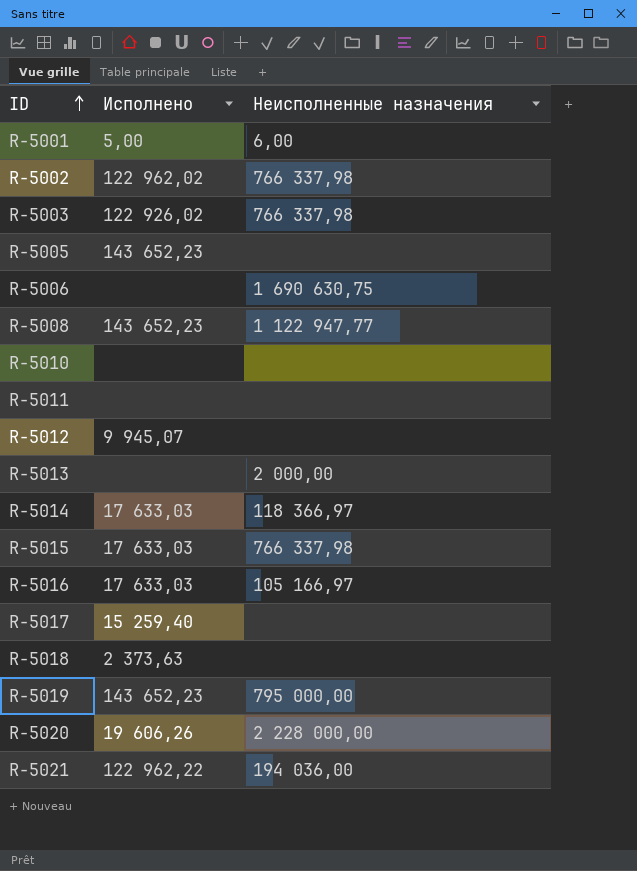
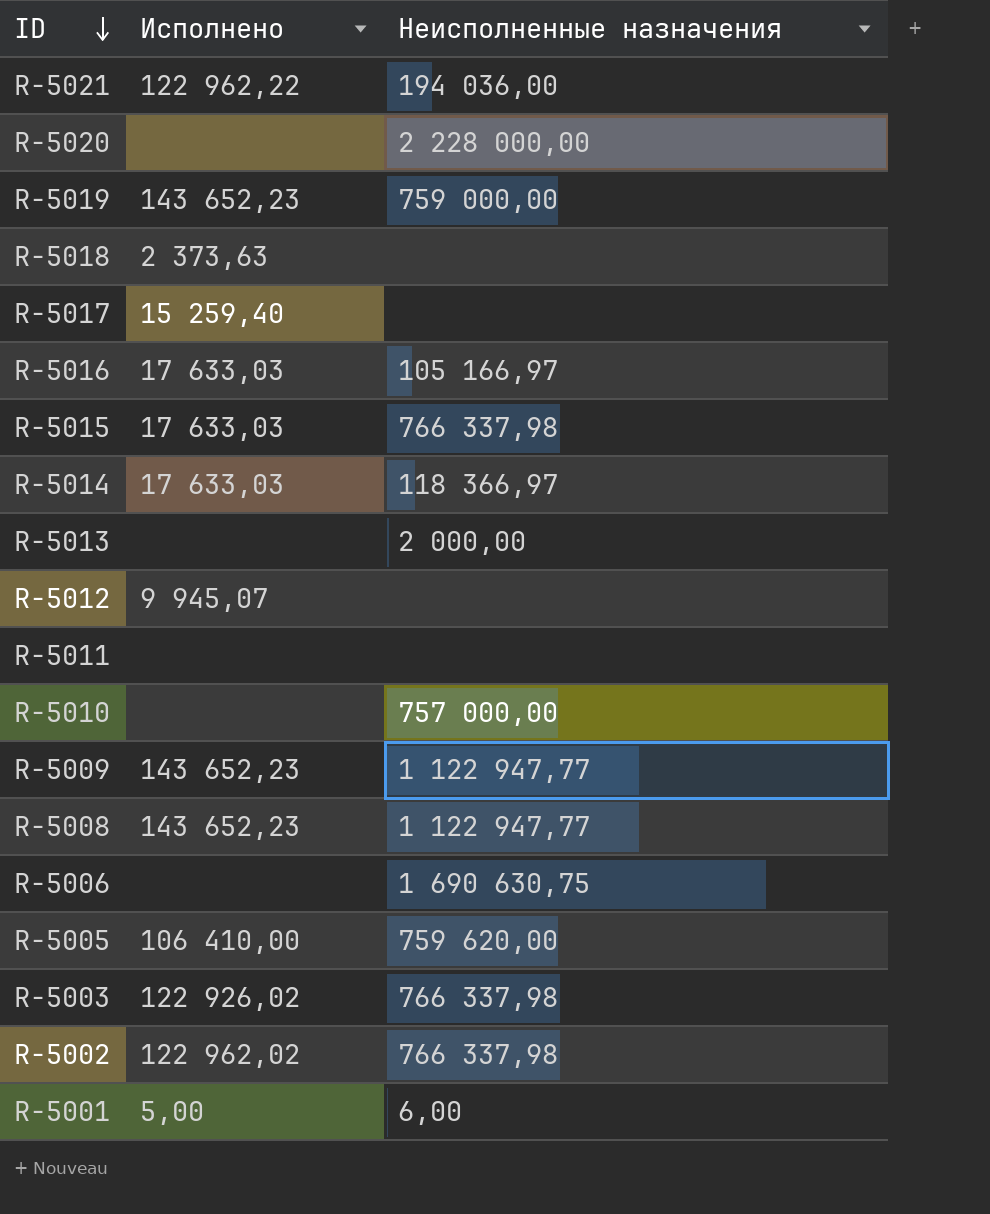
row order: ID ascending -> ID descending
R-5020 | Исполнено: 19 606,26 -> none
R-5019 | Неисполненные назначения: 795 000,00 -> 759 000,00
R-5010 | Неисполненные назначения: none -> 757 000,00
row R-5009: none -> 143 652,23 | 1 122 947,77
R-5005 | Исполнено: 143 652,23 -> 106 410,00
R-5005 | Неисполненные назначения: none -> 759 620,00

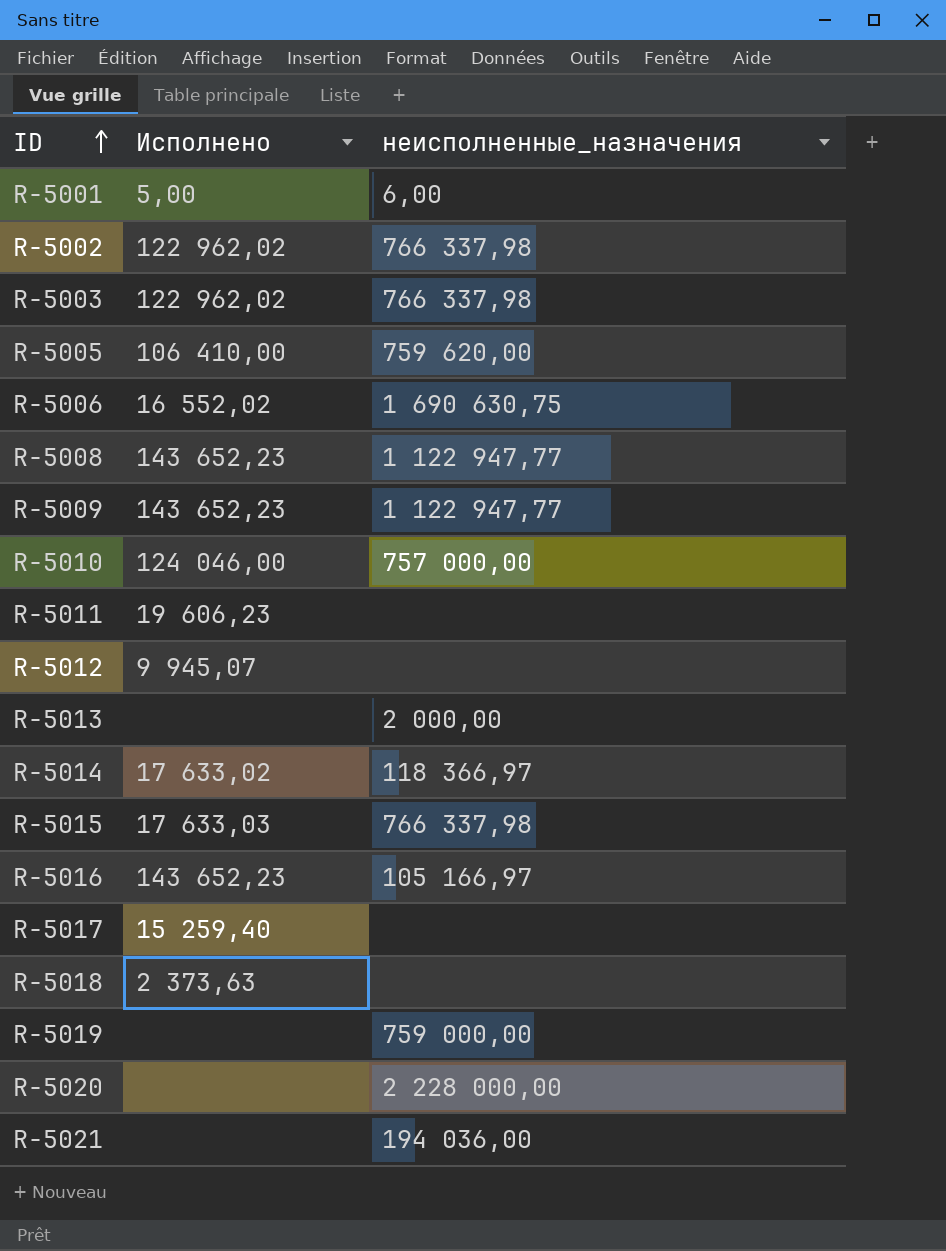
row order: ID descending -> ID ascending
column name: Неисполненные назначения -> неисполненные_назначения
R-5003 | Исполнено: 122 926,02 -> 122 962,02
R-5006 | Исполнено: none -> 16 552,02
R-5010 | Исполнено: none -> 124 046,00
R-5011 | Исполнено: none -> 19 606,23
R-5014 | Исполнено: 17 633,03 -> 17 633,02
R-5016 | Исполнено: 17 633,03 -> 143 652,23
R-5019 | Исполнено: 143 652,23 -> none
R-5021 | Исполнено: 122 962,22 -> none

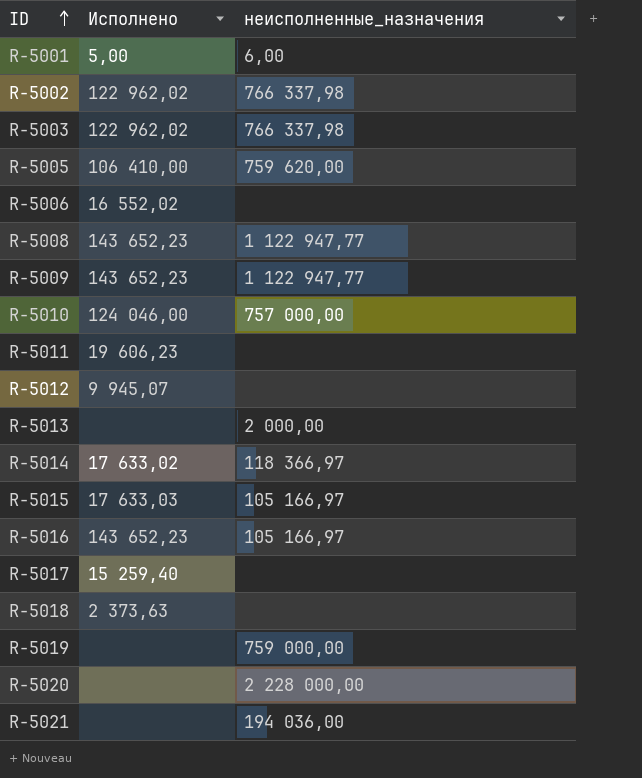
R-5006 | неисполненные_назначения: 1 690 630,75 -> none
R-5015 | неисполненные_назначения: 766 337,98 -> 105 166,97

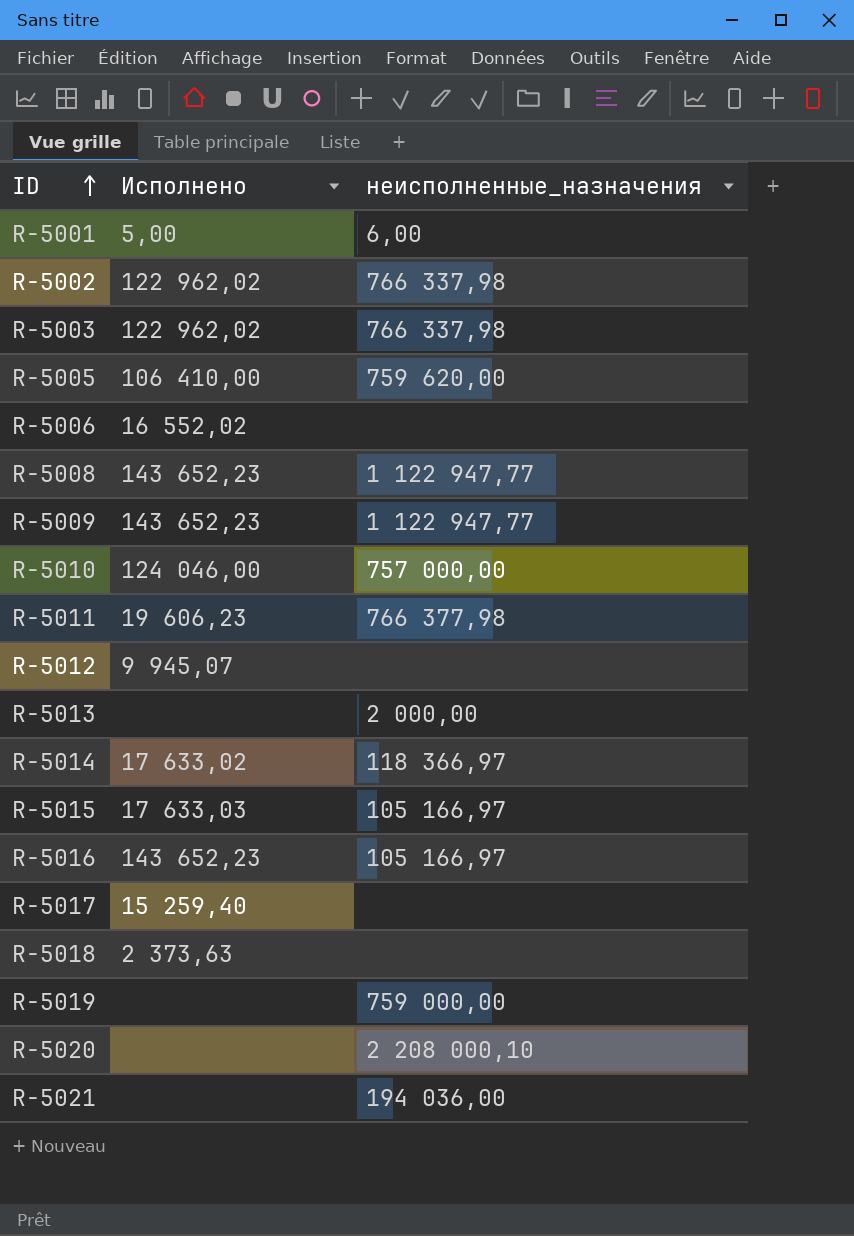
R-5011 | неисполненные_назначения: none -> 766 377,98
R-5020 | неисполненные_назначения: 2 228 000,00 -> 2 208 000,10

